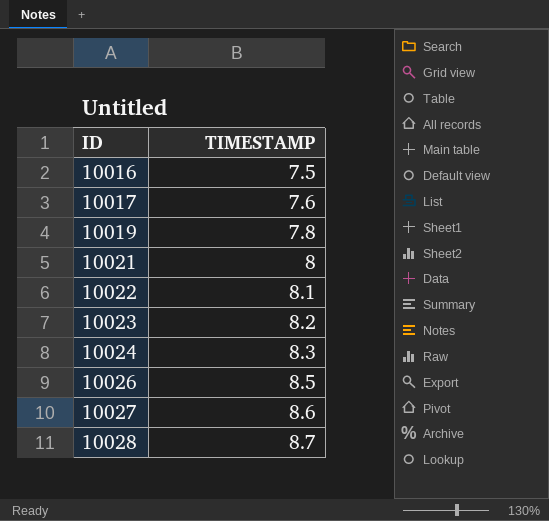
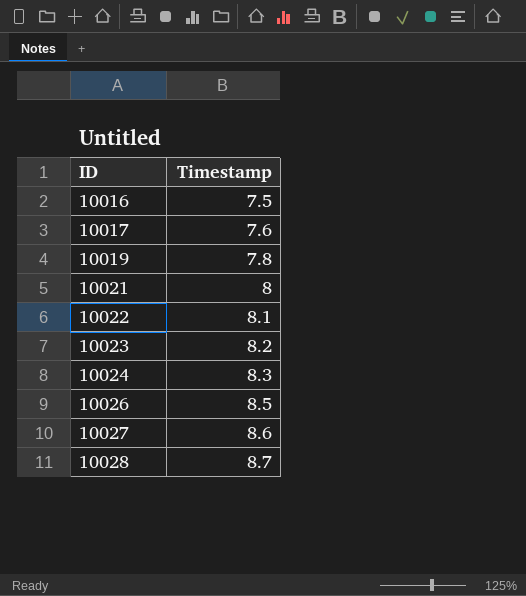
column name: TIMESTAMP -> Timestamp

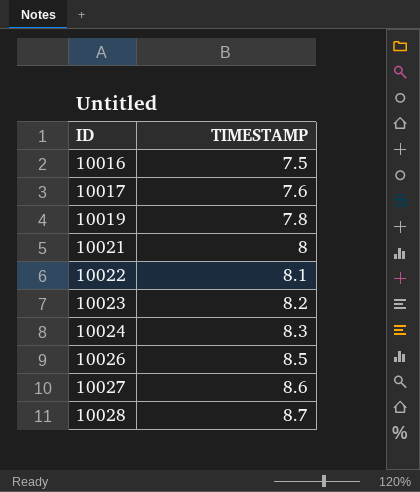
column name: Timestamp -> TIMESTAMP

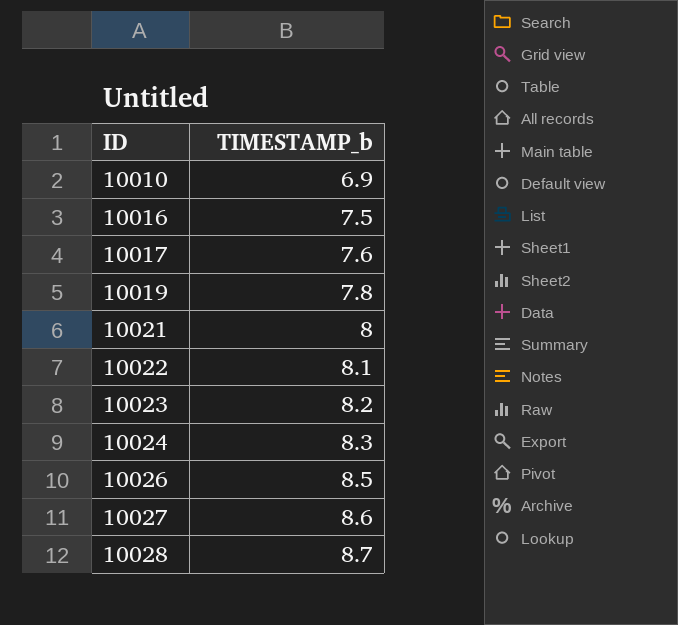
column name: TIMESTAMP -> TIMESTAMP_b
row 10010: none -> 6.9

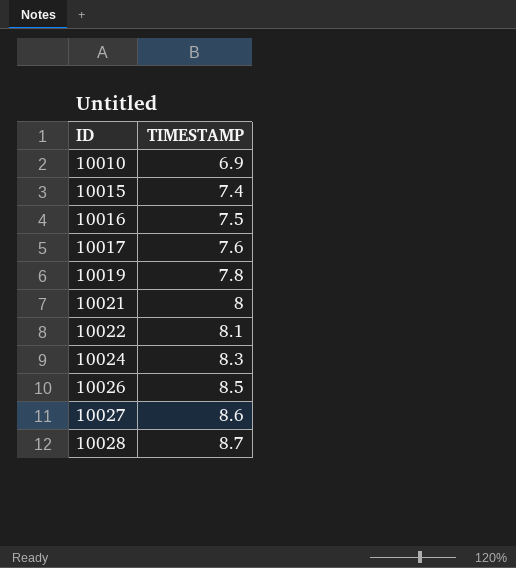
column name: TIMESTAMP_b -> TIMESTAMP
row 10023: 8.2 -> none
row 10015: none -> 7.4

